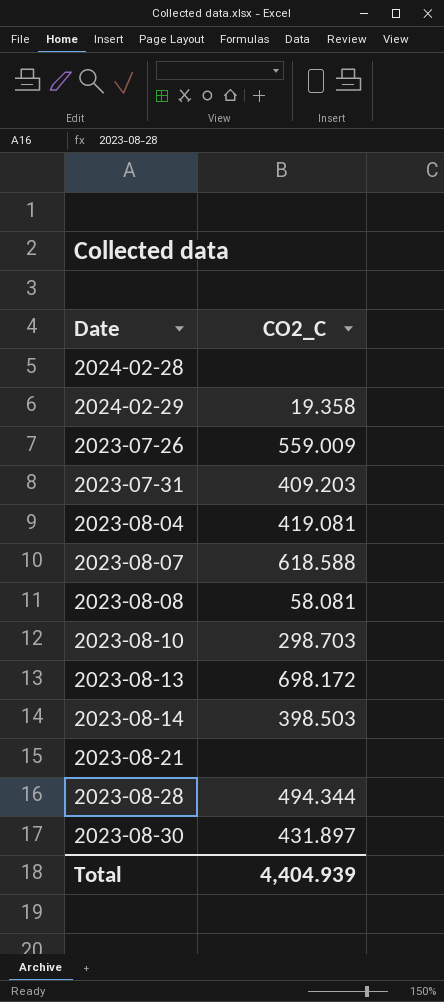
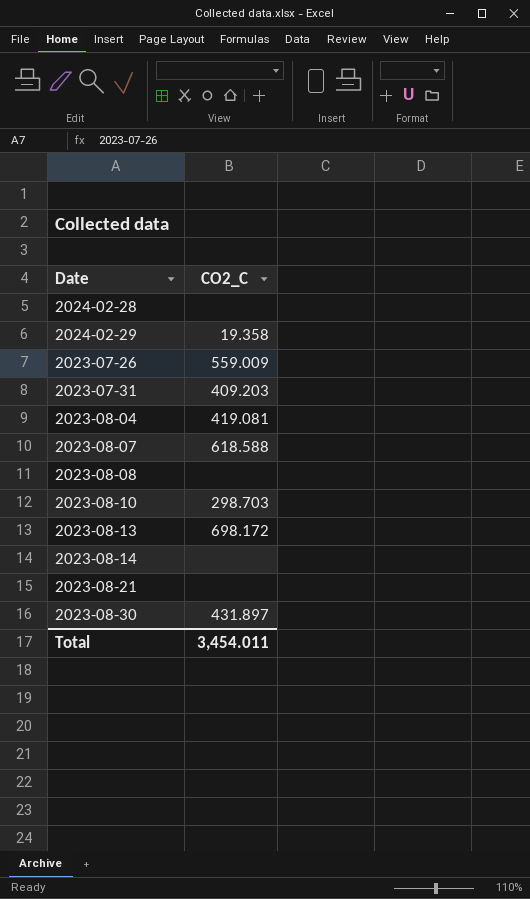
row 2023-08-28: 494.344 -> none
2023-08-08 | CO2_C: 58.081 -> none
2023-08-14 | CO2_C: 398.503 -> none
Total | CO2_C: 4,404.939 -> 3,454.011

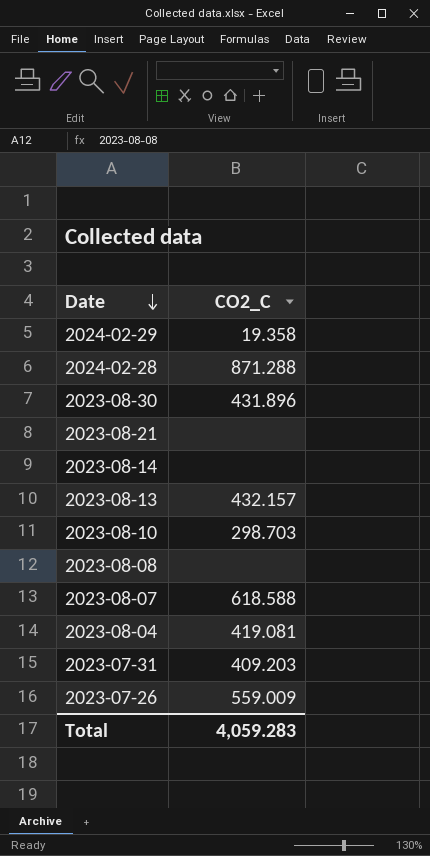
row order: none -> Date descending
2024-02-28 | CO2_C: none -> 871.288
2023-08-30 | CO2_C: 431.897 -> 431.896
2023-08-13 | CO2_C: 698.172 -> 432.157
Total | CO2_C: 3,454.011 -> 4,059.283

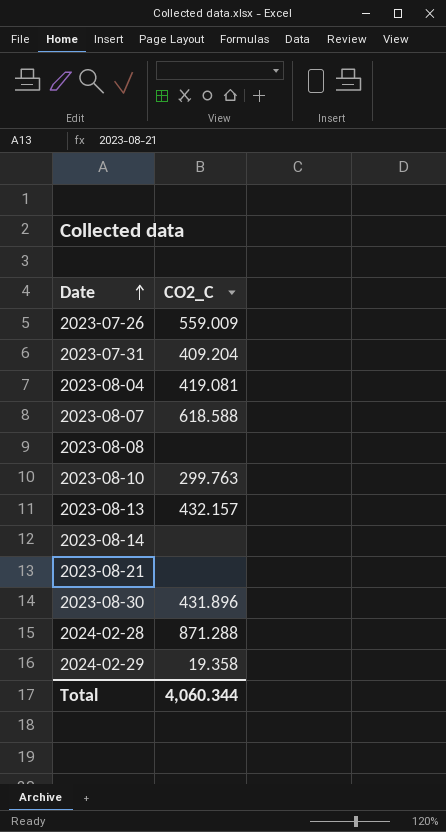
row order: Date descending -> Date ascending
2023-07-31 | CO2_C: 409.203 -> 409.204
2023-08-10 | CO2_C: 298.703 -> 299.763
Total | CO2_C: 4,059.283 -> 4,060.344

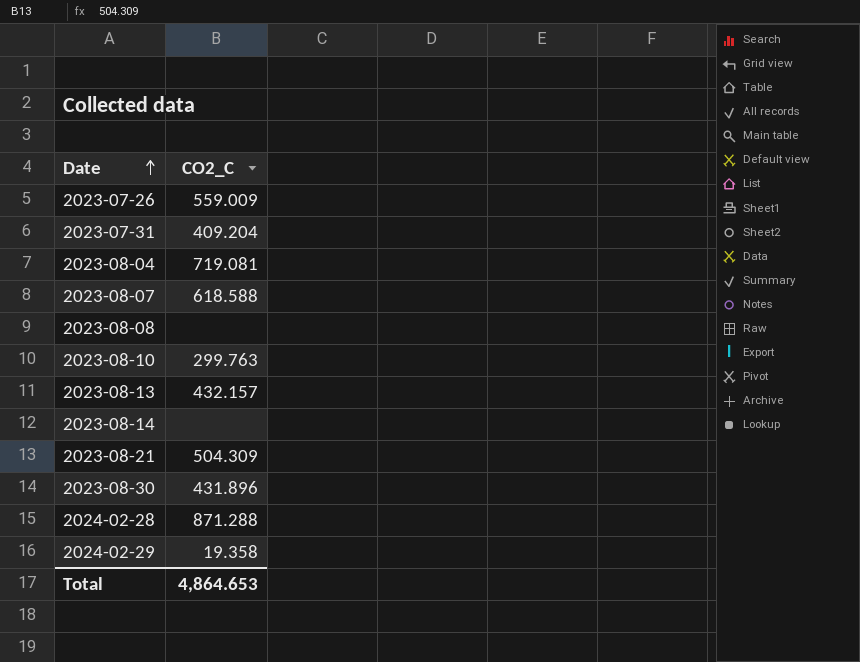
2023-08-04 | CO2_C: 419.081 -> 719.081
2023-08-21 | CO2_C: none -> 504.309
Total | CO2_C: 4,060.344 -> 4,864.653

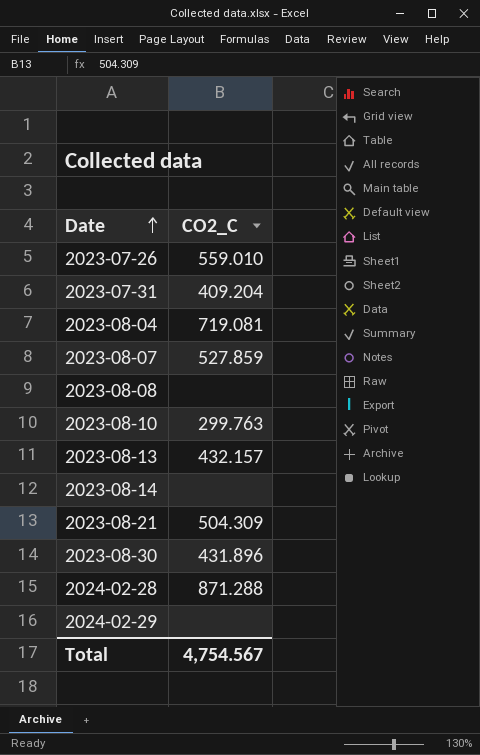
2023-07-26 | CO2_C: 559.009 -> 559.010
2023-08-07 | CO2_C: 618.588 -> 527.859
2024-02-29 | CO2_C: 19.358 -> none
Total | CO2_C: 4,864.653 -> 4,754.567

